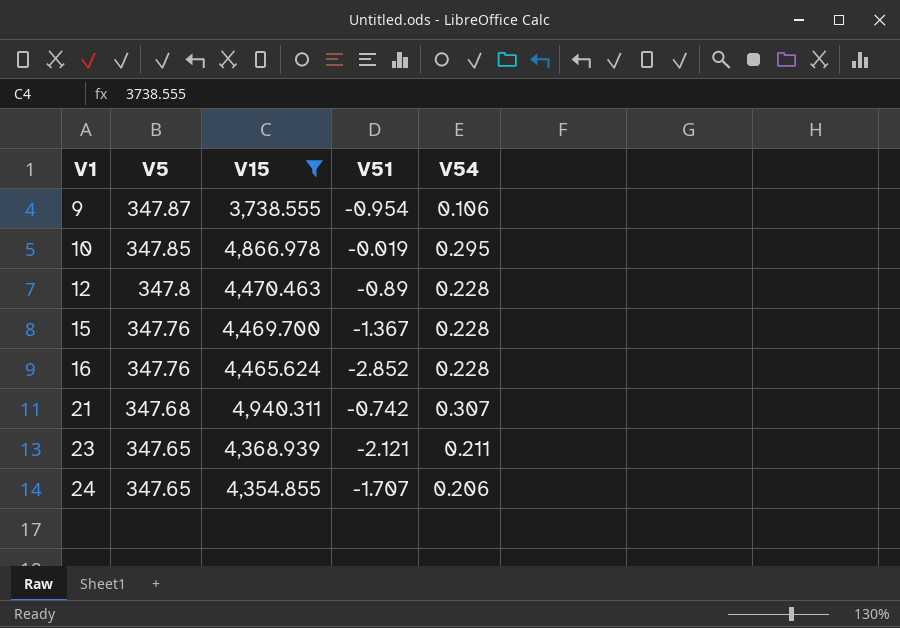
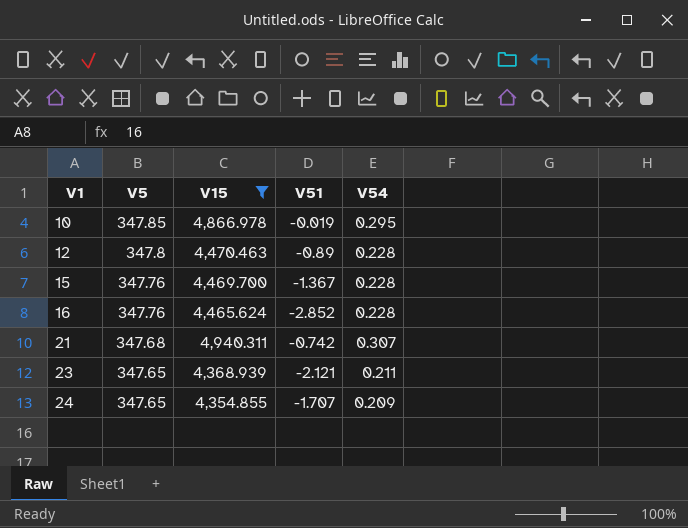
row 9: 347.87 | 3,738.555 | -0.954 | 0.106 -> none
24 | V54: 0.206 -> 0.209

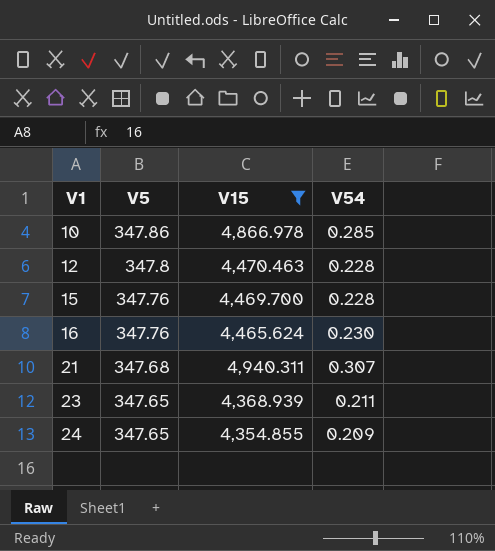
column V51 | position: 4 -> none
10 | V5: 347.85 -> 347.86
10 | V54: 0.295 -> 0.285
16 | V54: 0.228 -> 0.230

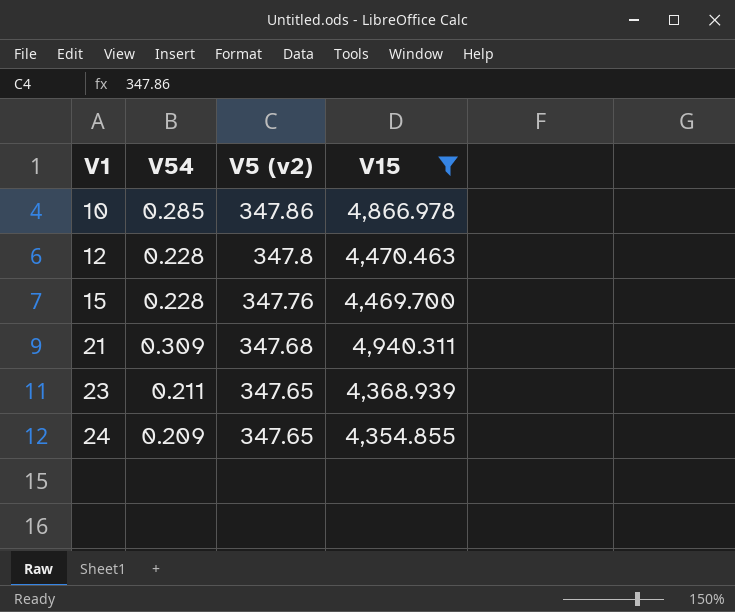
column V54 | position: 4 -> 2
column name: V5 -> V5 (v2)
row 16: 347.76 | 4,465.624 | 0.230 -> none
21 | V54: 0.307 -> 0.309

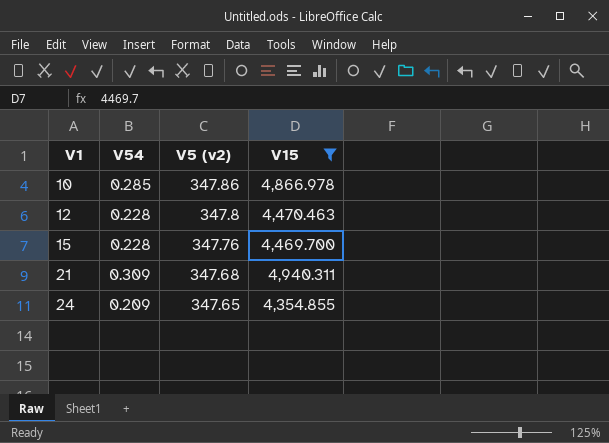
row 23: 0.211 | 347.65 | 4,368.939 -> none

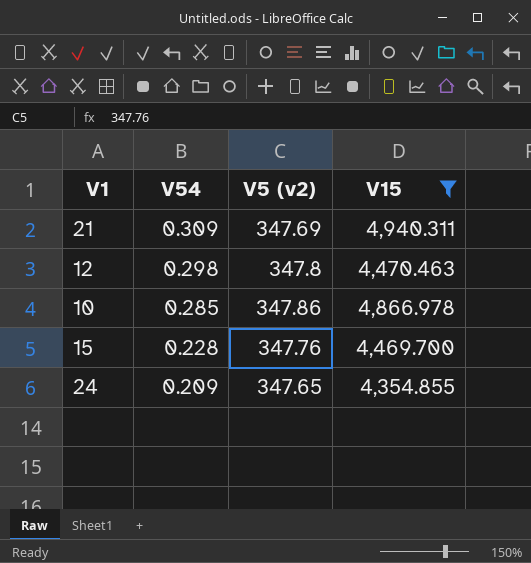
row order: V1 ascending -> V54 descending
21 | V5 (v2): 347.68 -> 347.69
12 | V54: 0.228 -> 0.298

